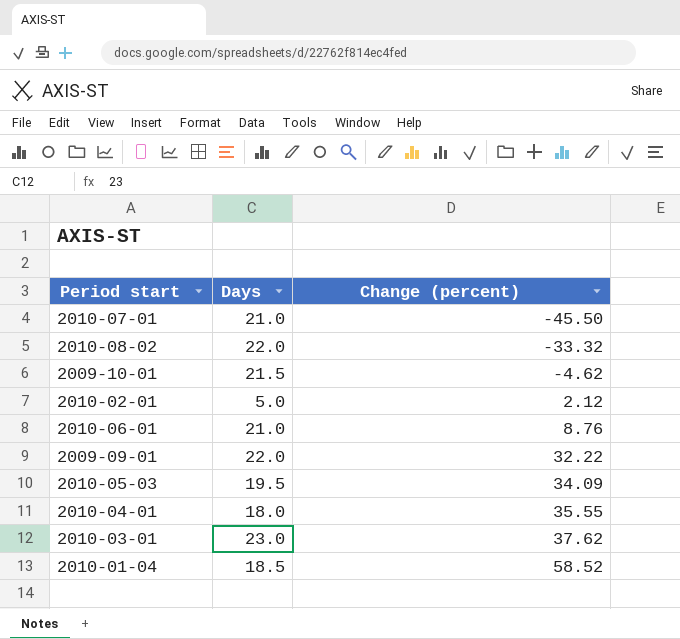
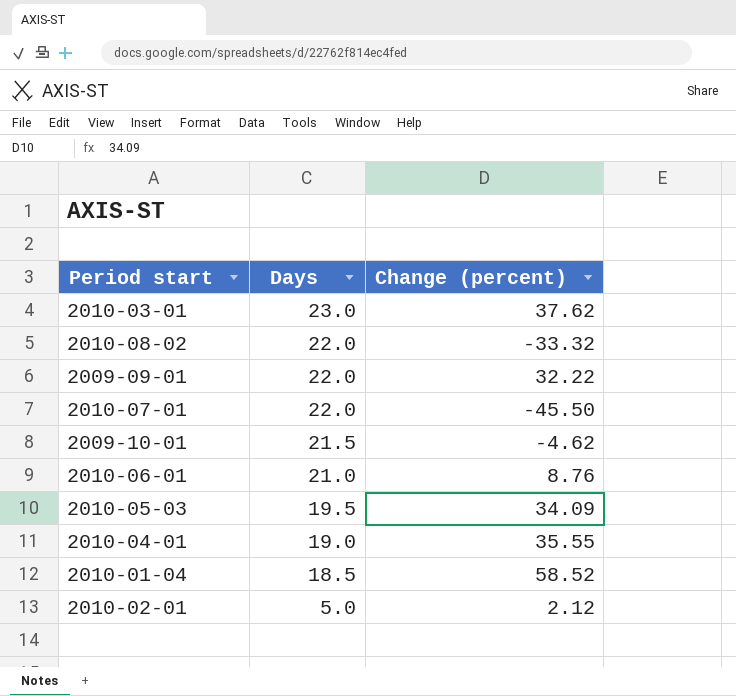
row order: Change (percent) ascending -> Days descending
2010-07-01 | Days: 21.0 -> 22.0
2010-04-01 | Days: 18.0 -> 19.0

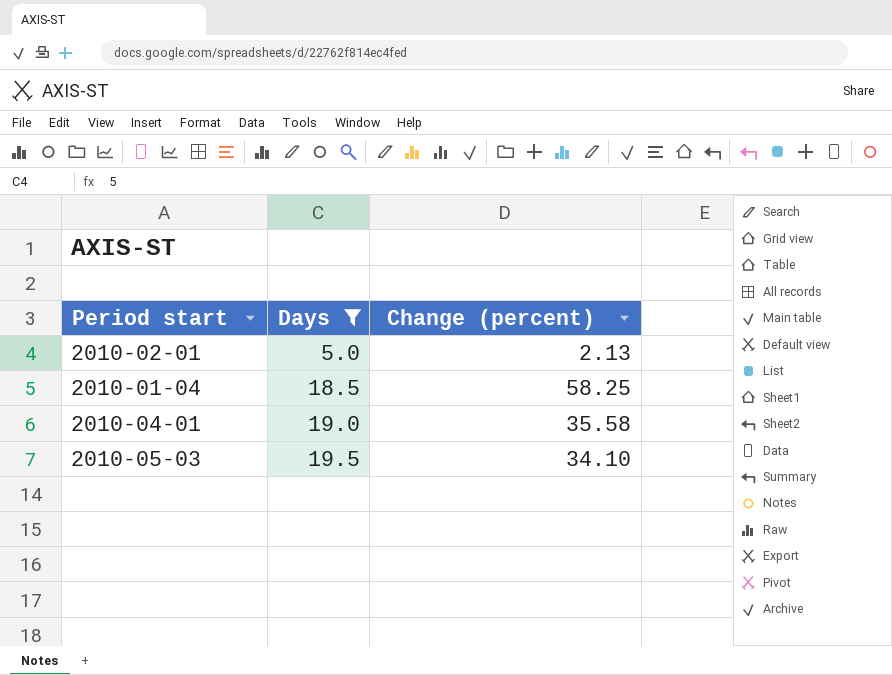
filter: none -> Days <= 19.5
row order: Days descending -> Days ascending
2010-02-01 | Change (percent): 2.12 -> 2.13
2010-01-04 | Change (percent): 58.52 -> 58.25
2010-04-01 | Change (percent): 35.55 -> 35.58
2010-05-03 | Change (percent): 34.09 -> 34.10

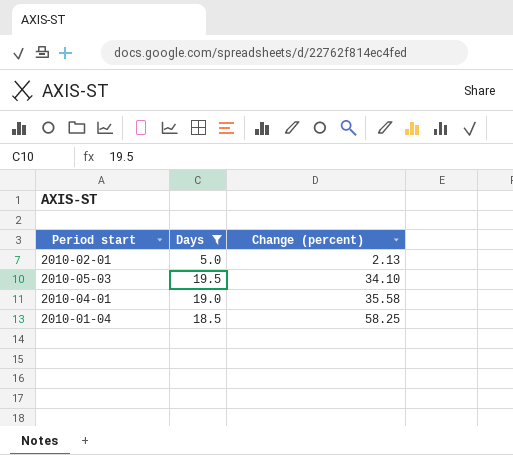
row order: Days ascending -> Change (percent) ascending

